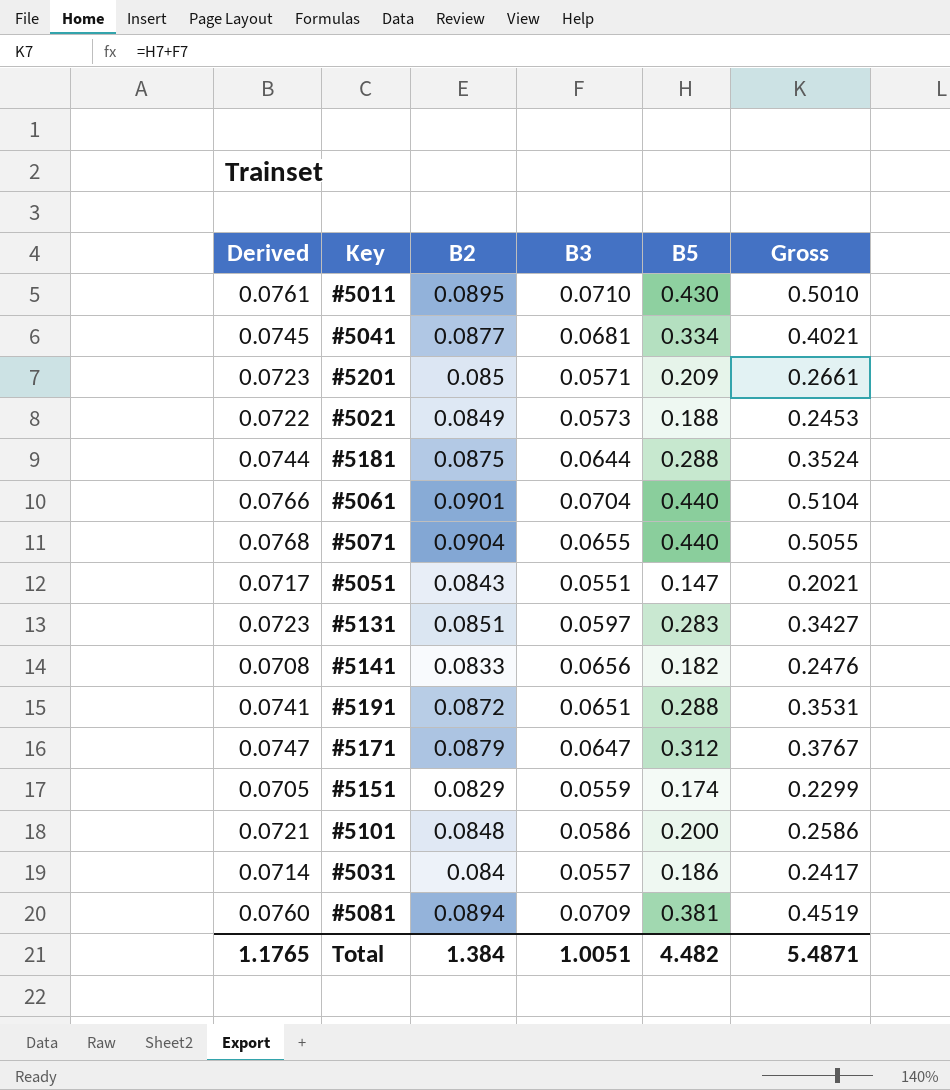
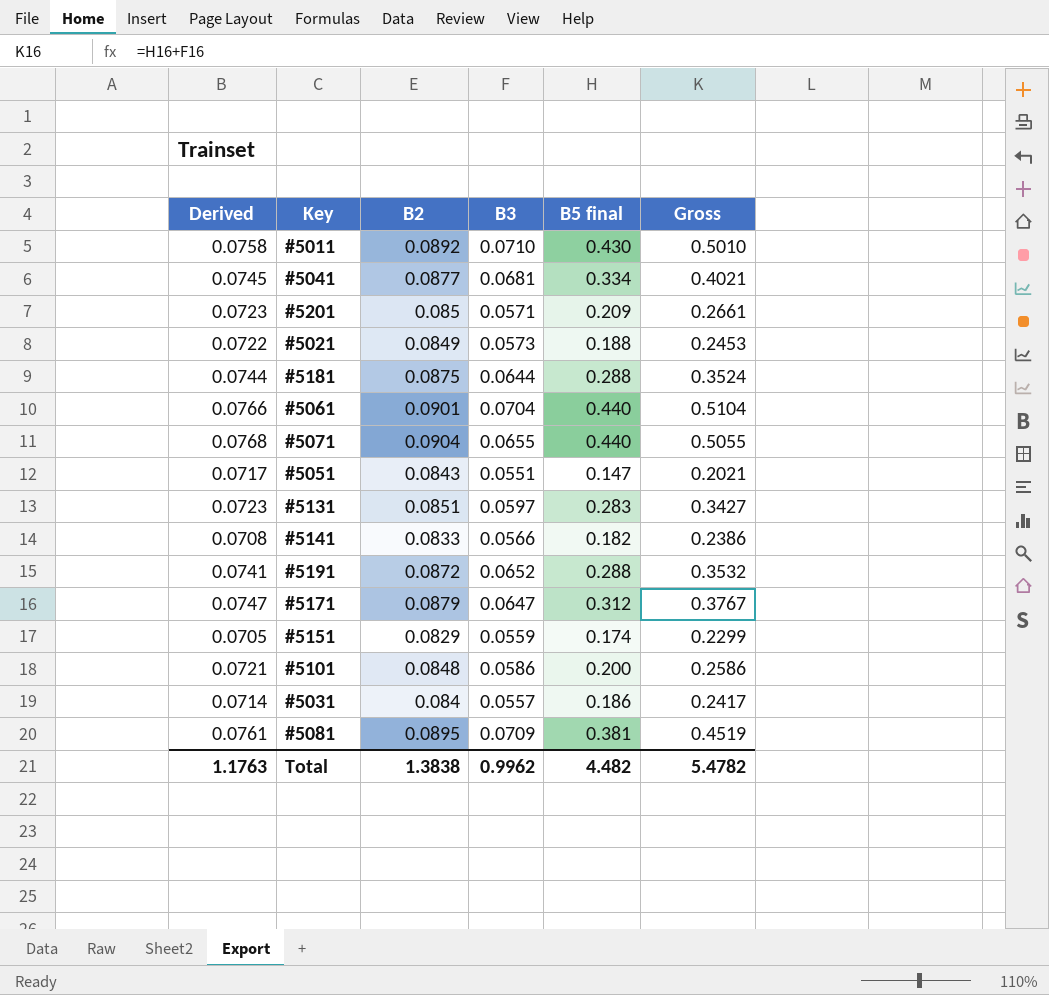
column name: B5 -> B5 final
#5011 | Derived: 0.0761 -> 0.0758
#5011 | B2: 0.0895 -> 0.0892
#5141 | B3: 0.0656 -> 0.0566
#5141 | Gross: 0.2476 -> 0.2386
#5191 | B3: 0.0651 -> 0.0652
#5191 | Gross: 0.3531 -> 0.3532
#5081 | Derived: 0.0760 -> 0.0761
#5081 | B2: 0.0894 -> 0.0895
Total | Derived: 1.1765 -> 1.1763
Total | B2: 1.384 -> 1.3838
Total | B3: 1.0051 -> 0.9962
Total | Gross: 5.4871 -> 5.4782

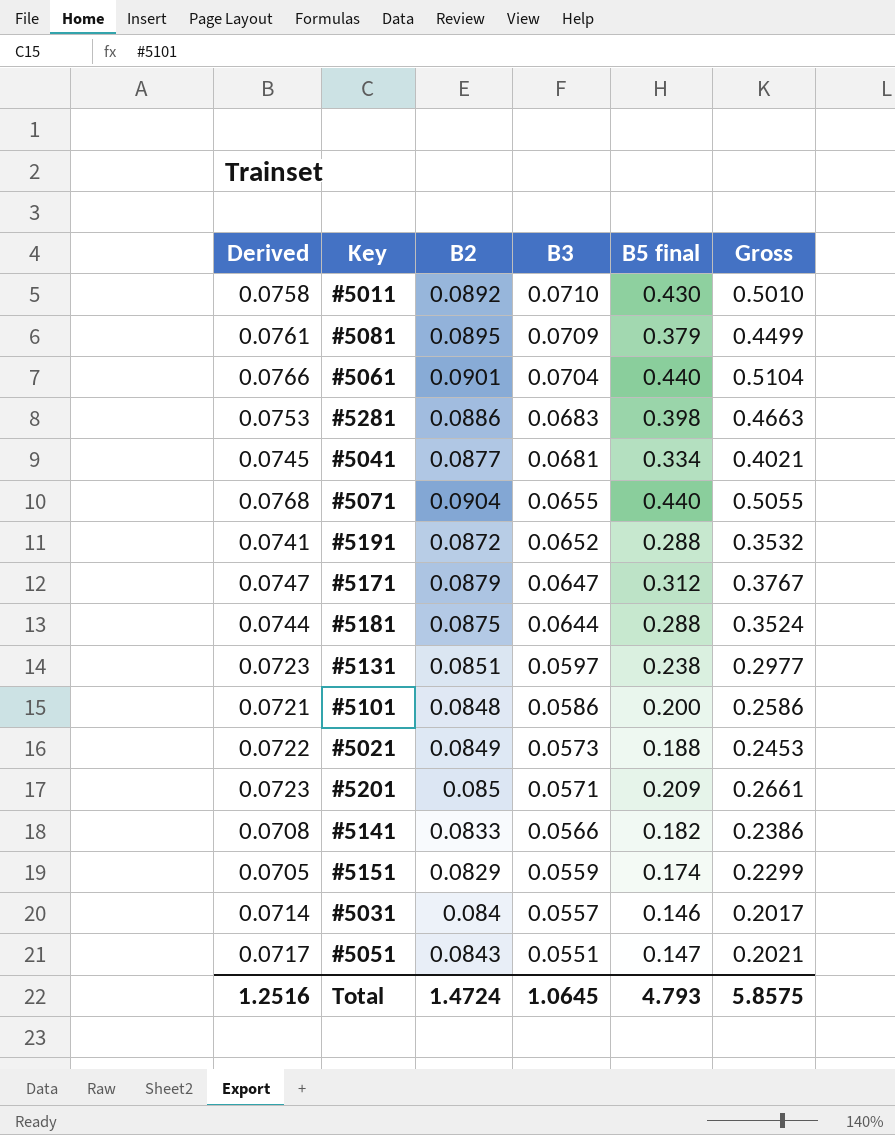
row order: none -> B3 descending
#5081 | B5 final: 0.381 -> 0.379
#5081 | Gross: 0.4519 -> 0.4499
row #5281: none -> 0.0753 | 0.0886 | 0.0683 | 0.398 | 0.4663
#5131 | B5 final: 0.283 -> 0.238
#5131 | Gross: 0.3427 -> 0.2977
#5031 | B5 final: 0.186 -> 0.146
#5031 | Gross: 0.2417 -> 0.2017
Total | Derived: 1.1763 -> 1.2516
Total | B2: 1.3838 -> 1.4724
Total | B3: 0.9962 -> 1.0645
Total | B5 final: 4.482 -> 4.793
Total | Gross: 5.4782 -> 5.8575

